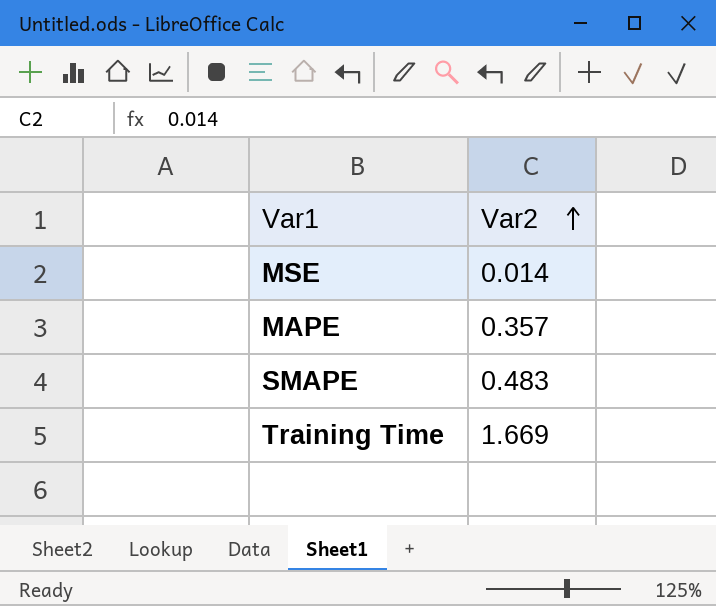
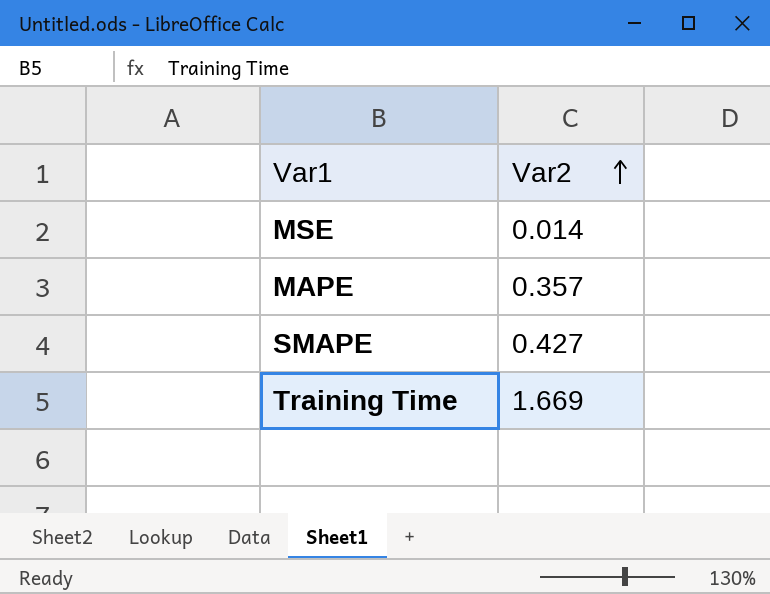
SMAPE | Var2: 0.483 -> 0.427

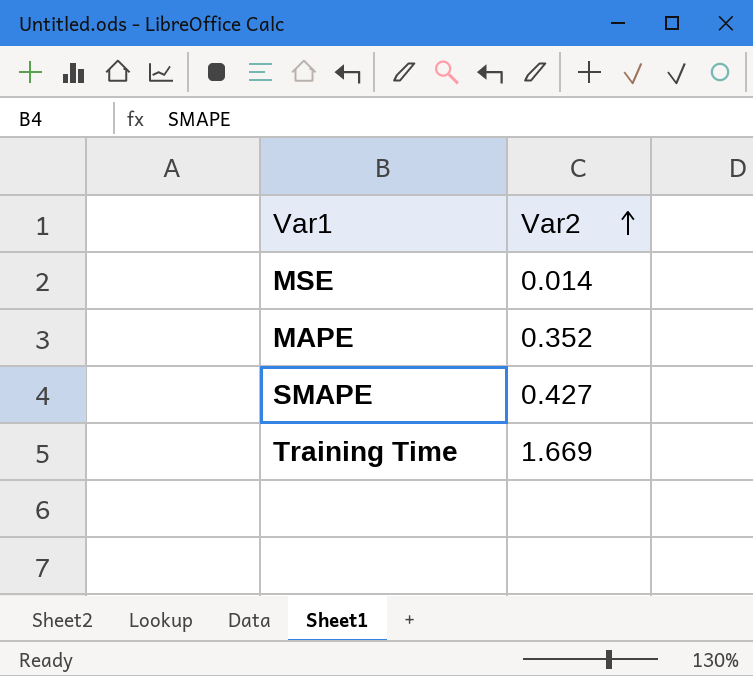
MAPE | Var2: 0.357 -> 0.352

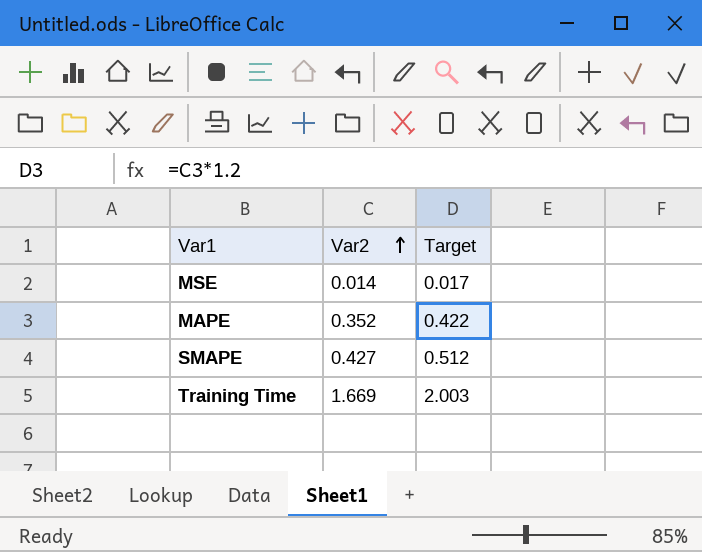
column Target | formula: none -> [Var2] * 1.2

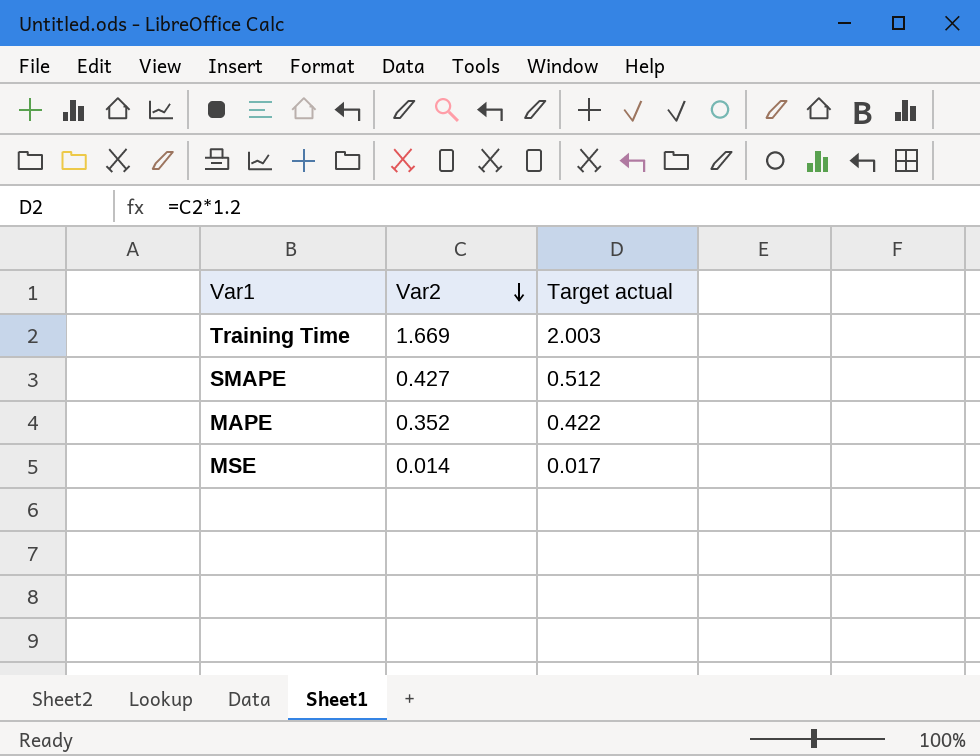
row order: Var2 ascending -> Var2 descending
column name: Target -> Target actual

